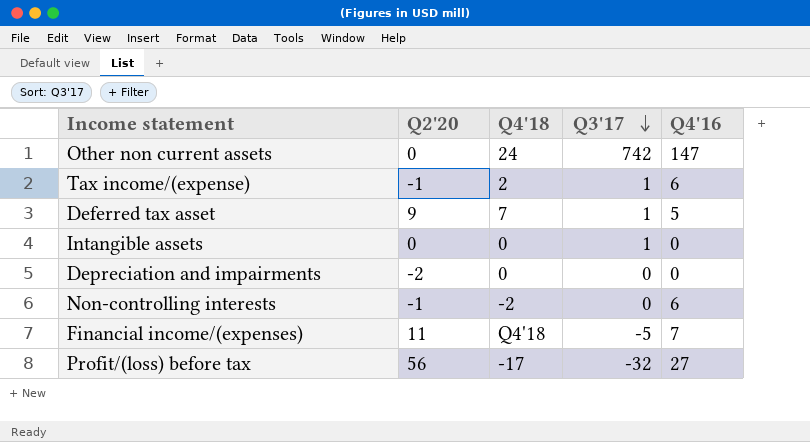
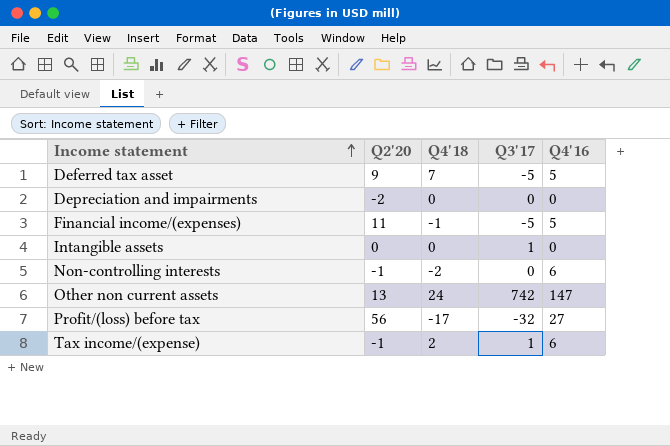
row order: Q3'17 descending -> Income statement ascending
Deferred tax asset | Q3'17: 1 -> -5
Financial income/(expenses) | Q4'18: Q4'18 -> -1
Financial income/(expenses) | Q4'16: 7 -> 5
Other non current assets | Q2'20: 0 -> 13

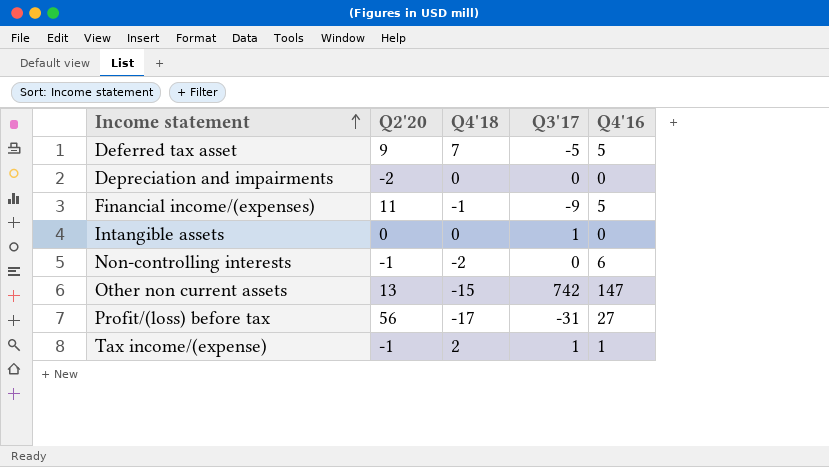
Financial income/(expenses) | Q3'17: -5 -> -9
Other non current assets | Q4'18: 24 -> -15
Profit/(loss) before tax | Q3'17: -32 -> -31
Tax income/(expense) | Q4'16: 6 -> 1

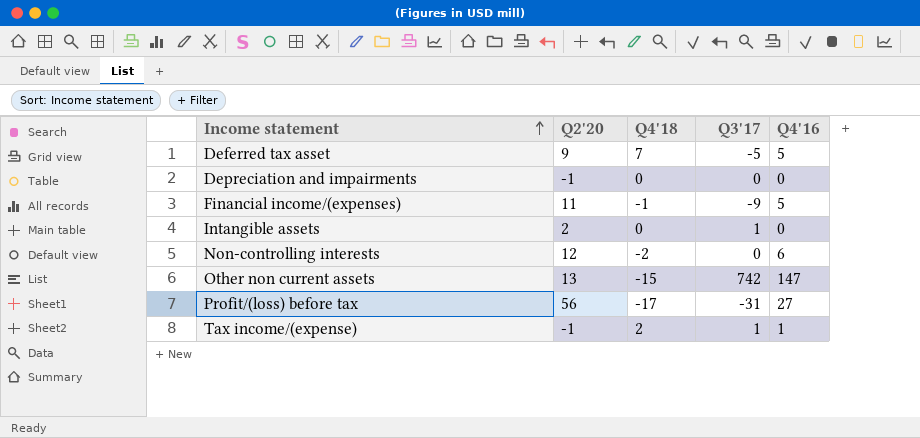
Depreciation and impairments | Q2'20: -2 -> -1
Intangible assets | Q2'20: 0 -> 2
Non-controlling interests | Q2'20: -1 -> 12

